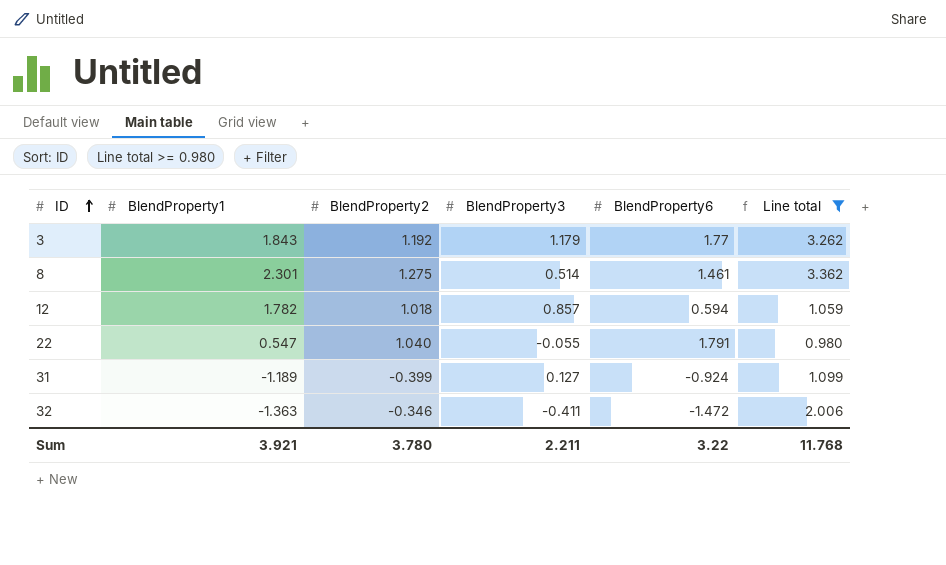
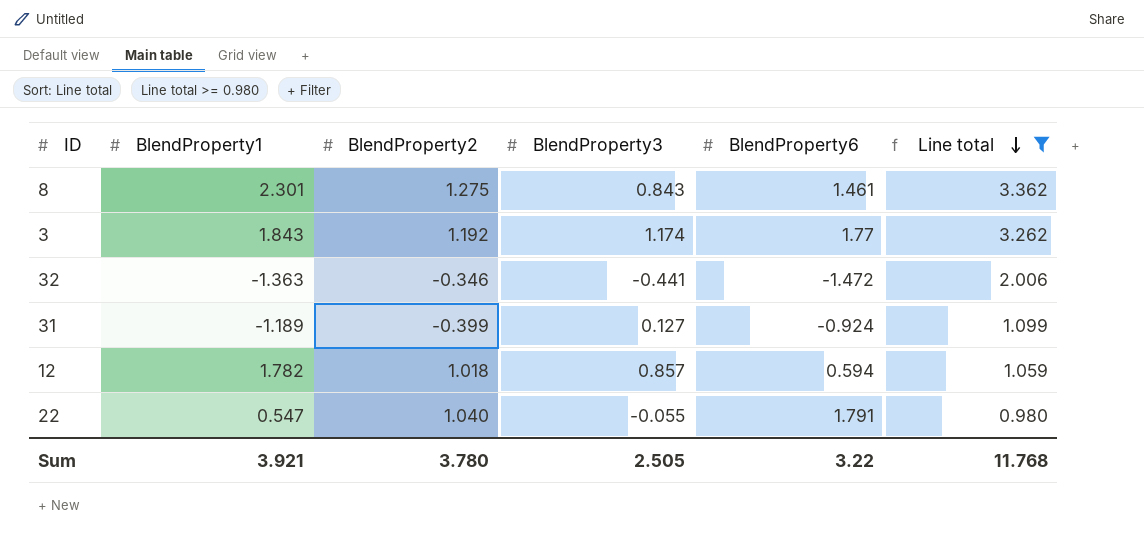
row order: ID ascending -> Line total descending
8 | BlendProperty3: 0.514 -> 0.843
3 | BlendProperty3: 1.179 -> 1.174
32 | BlendProperty3: -0.411 -> -0.441
Sum | BlendProperty3: 2.211 -> 2.505

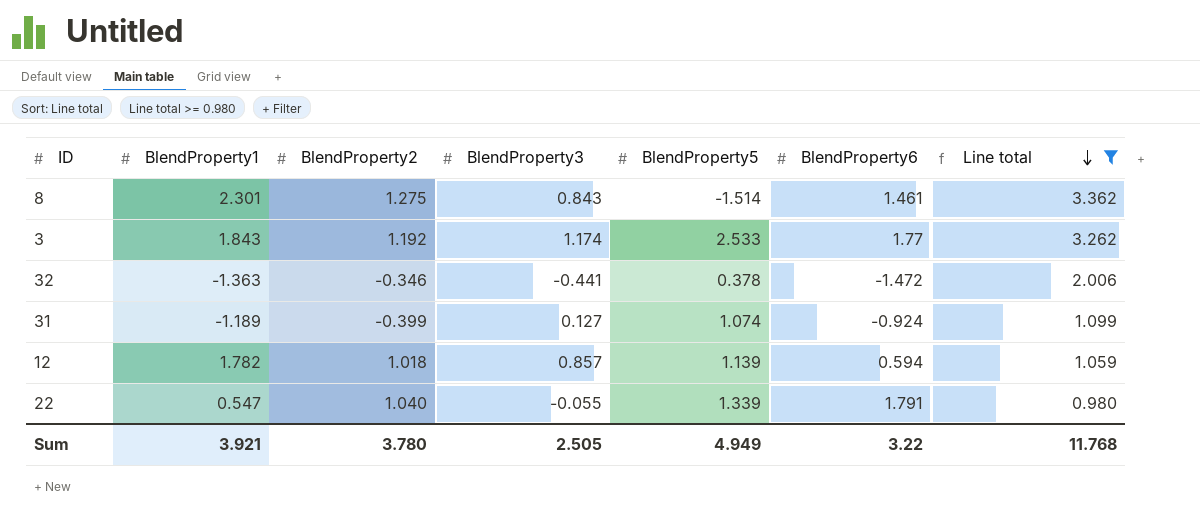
column BlendProperty5 | position: none -> 5

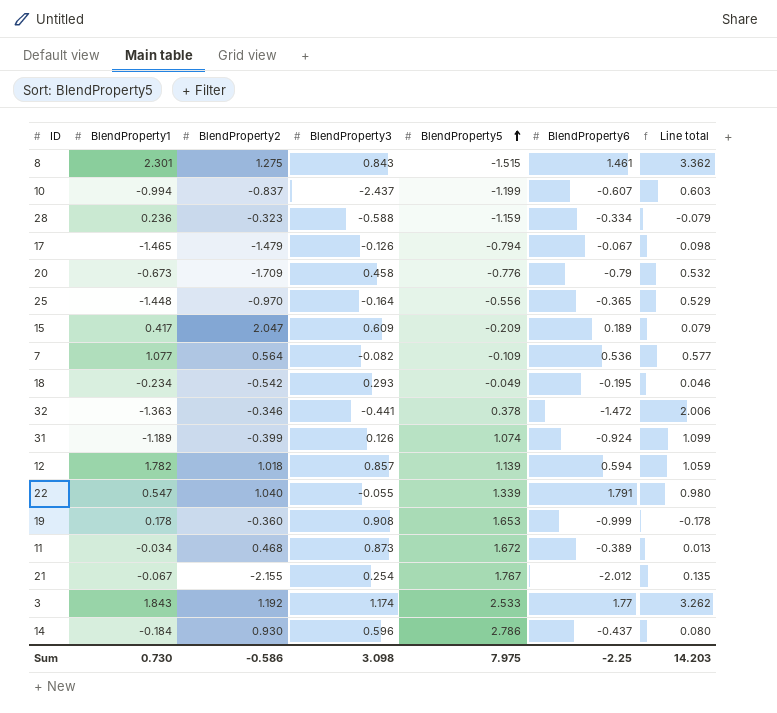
filter: Line total >= 0.980 -> none
row order: Line total descending -> BlendProperty5 ascending
8 | BlendProperty5: -1.514 -> -1.515
31 | BlendProperty3: 0.127 -> 0.126
Sum | BlendProperty1: 3.921 -> 0.730
Sum | BlendProperty2: 3.780 -> -0.586
Sum | BlendProperty3: 2.505 -> 3.098
Sum | BlendProperty5: 4.949 -> 7.975
Sum | BlendProperty6: 3.22 -> -2.25
Sum | Line total: 11.768 -> 14.203

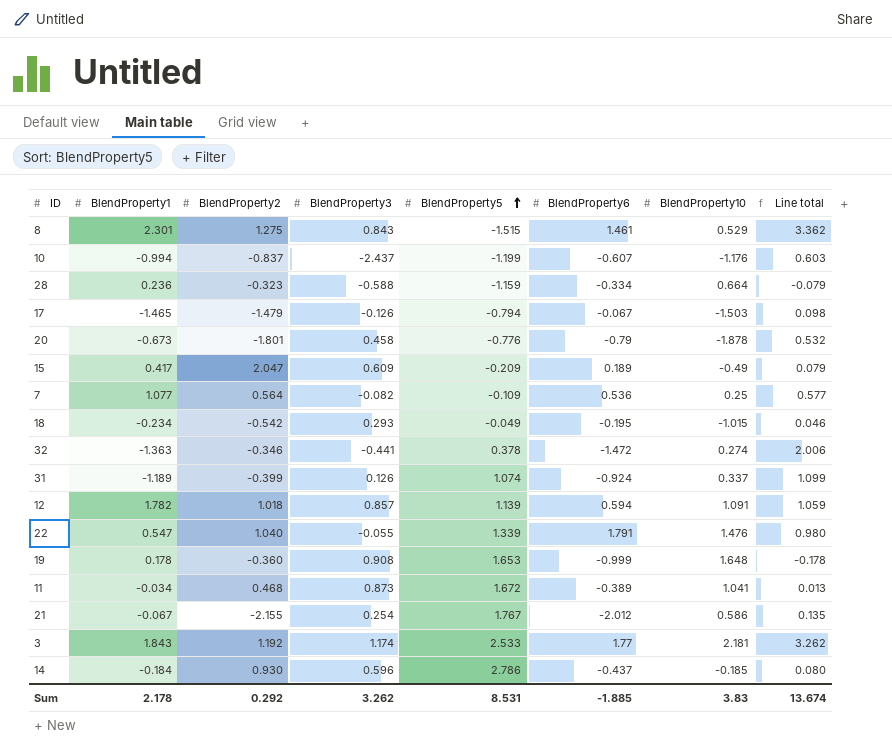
column BlendProperty10 | position: none -> 7
row 25: -1.448 | -0.970 | -0.164 | -0.556 | -0.365 | 0.529 -> none
20 | BlendProperty2: -1.709 -> -1.801
Sum | BlendProperty1: 0.730 -> 2.178
Sum | BlendProperty2: -0.586 -> 0.292
Sum | BlendProperty3: 3.098 -> 3.262
Sum | BlendProperty5: 7.975 -> 8.531
Sum | BlendProperty6: -2.25 -> -1.885
Sum | Line total: 14.203 -> 13.674

